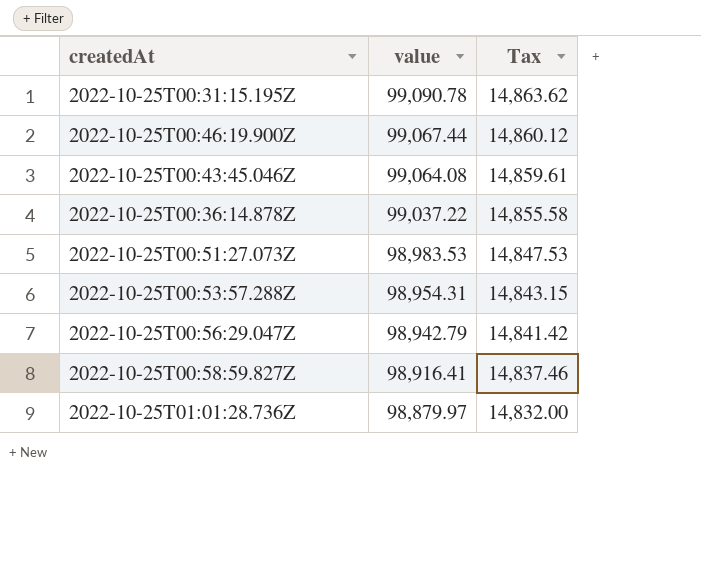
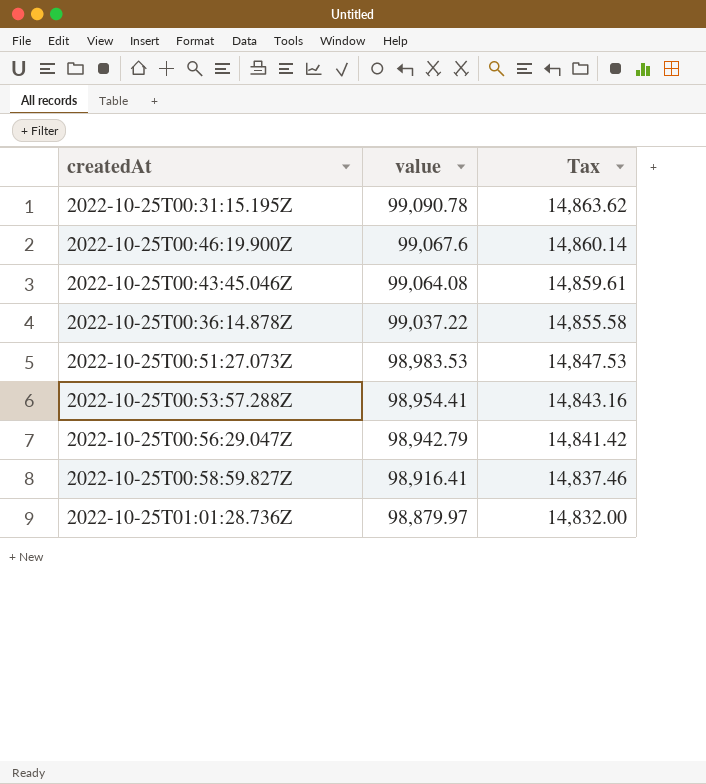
2022-10-25T00:46:19.900Z | value: 99,067.44 -> 99,067.6
2022-10-25T00:46:19.900Z | Tax: 14,860.12 -> 14,860.14
2022-10-25T00:53:57.288Z | value: 98,954.31 -> 98,954.41
2022-10-25T00:53:57.288Z | Tax: 14,843.15 -> 14,843.16

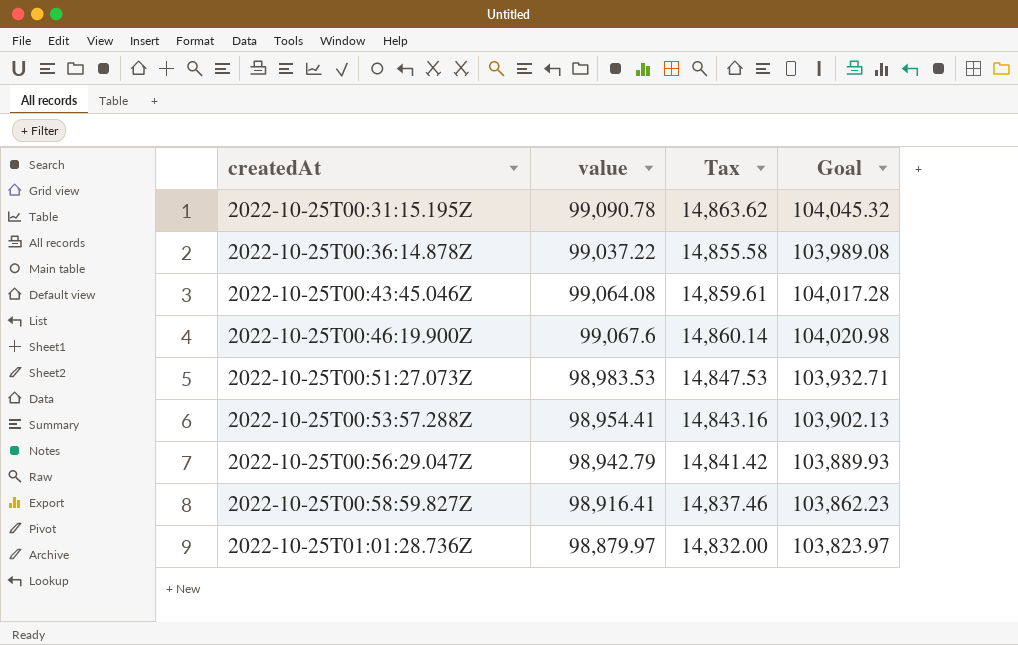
row order: value descending -> createdAt ascending
column Goal | formula: none -> [value] * 1.05

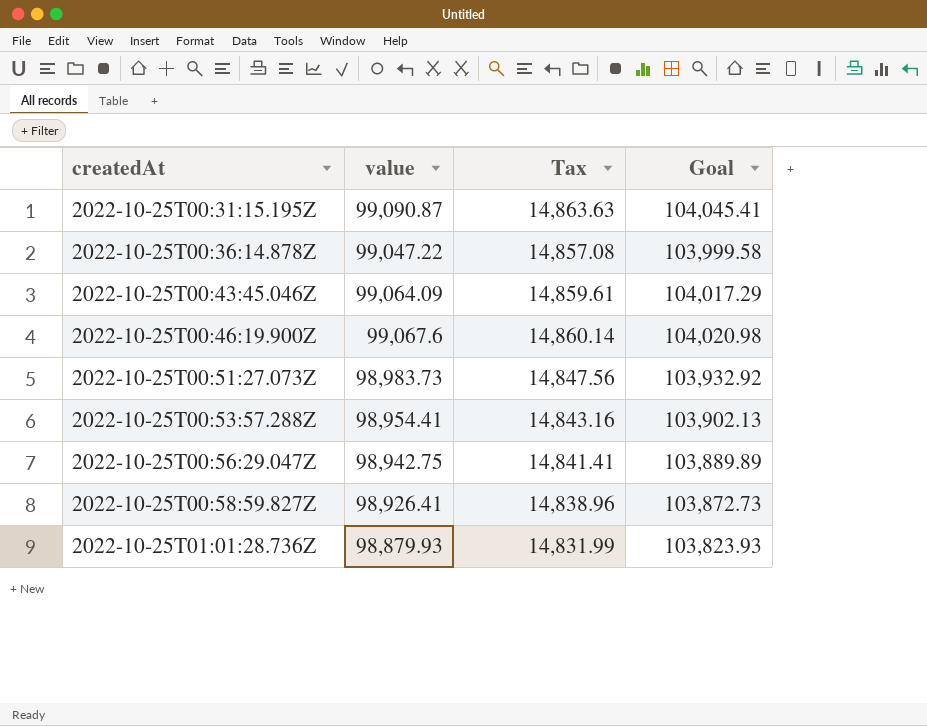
2022-10-25T00:31:15.195Z | value: 99,090.78 -> 99,090.87
2022-10-25T00:31:15.195Z | Tax: 14,863.62 -> 14,863.63
2022-10-25T00:31:15.195Z | Goal: 104,045.32 -> 104,045.41
2022-10-25T00:36:14.878Z | value: 99,037.22 -> 99,047.22
2022-10-25T00:36:14.878Z | Tax: 14,855.58 -> 14,857.08
2022-10-25T00:36:14.878Z | Goal: 103,989.08 -> 103,999.58
2022-10-25T00:43:45.046Z | value: 99,064.08 -> 99,064.09
2022-10-25T00:43:45.046Z | Goal: 104,017.28 -> 104,017.29
2022-10-25T00:51:27.073Z | value: 98,983.53 -> 98,983.73
2022-10-25T00:51:27.073Z | Tax: 14,847.53 -> 14,847.56
2022-10-25T00:51:27.073Z | Goal: 103,932.71 -> 103,932.92
2022-10-25T00:56:29.047Z | value: 98,942.79 -> 98,942.75
2022-10-25T00:56:29.047Z | Tax: 14,841.42 -> 14,841.41
2022-10-25T00:56:29.047Z | Goal: 103,889.93 -> 103,889.89
2022-10-25T00:58:59.827Z | value: 98,916.41 -> 98,926.41
2022-10-25T00:58:59.827Z | Tax: 14,837.46 -> 14,838.96
2022-10-25T00:58:59.827Z | Goal: 103,862.23 -> 103,872.73
2022-10-25T01:01:28.736Z | value: 98,879.97 -> 98,879.93
2022-10-25T01:01:28.736Z | Tax: 14,832.00 -> 14,831.99
2022-10-25T01:01:28.736Z | Goal: 103,823.97 -> 103,823.93

